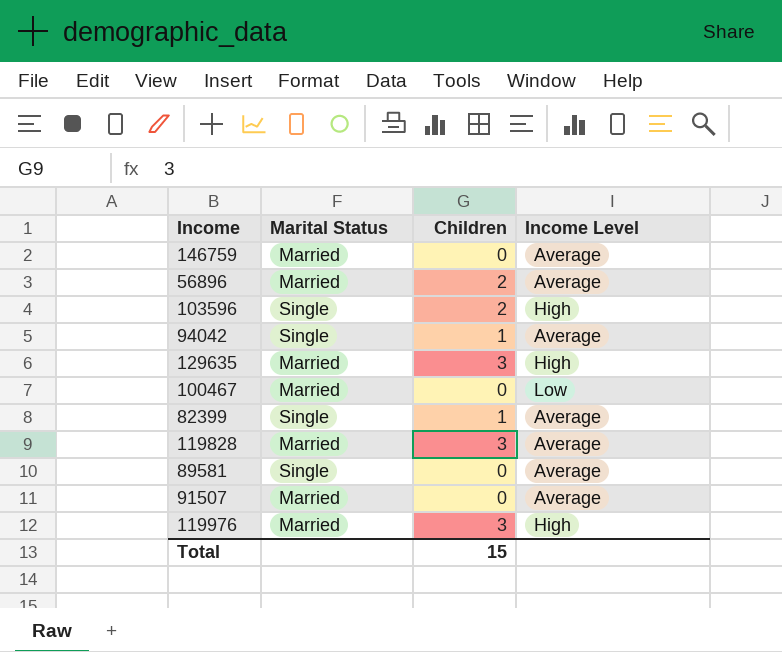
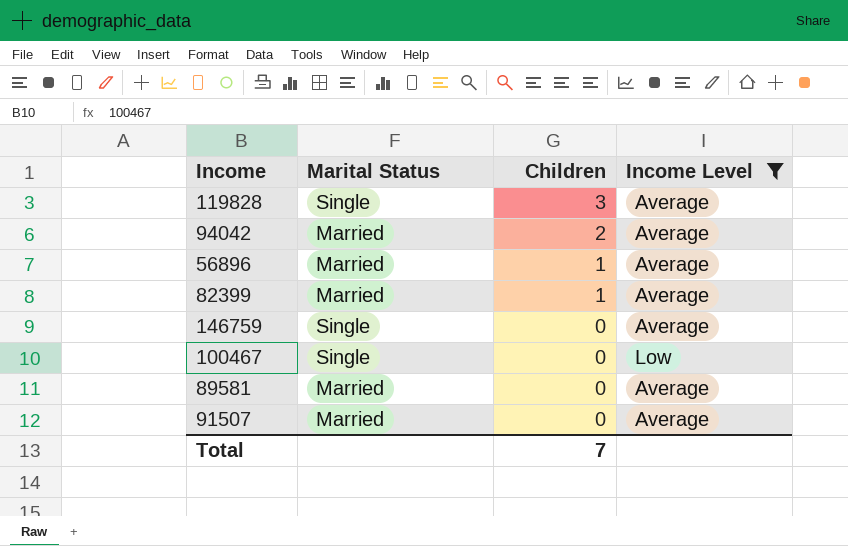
filter: none -> Income Level != High
row order: none -> Children descending
119828 | Marital Status: Married -> Single
94042 | Marital Status: Single -> Married
94042 | Children: 1 -> 2
56896 | Children: 2 -> 1
82399 | Marital Status: Single -> Married
146759 | Marital Status: Married -> Single
100467 | Marital Status: Married -> Single
89581 | Marital Status: Single -> Married
Total | Children: 15 -> 7

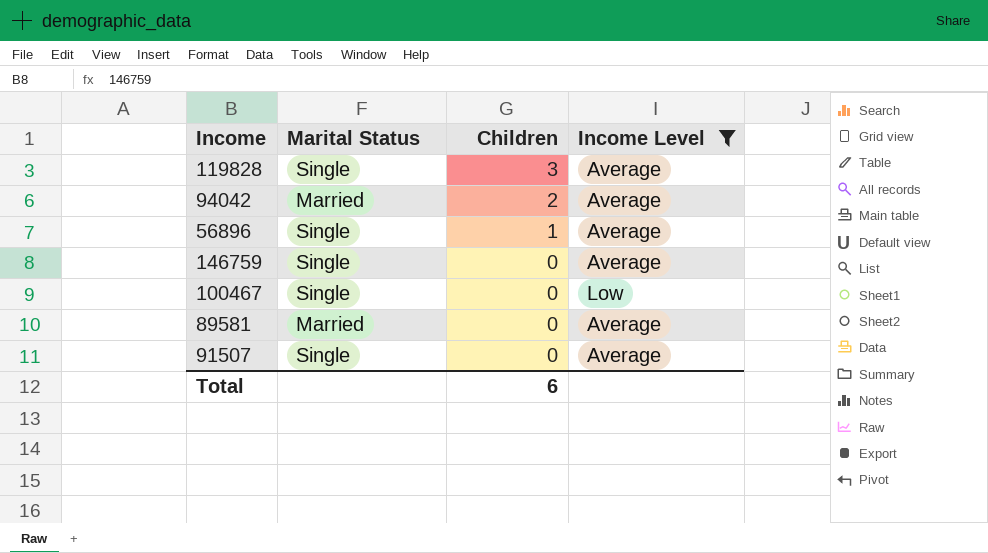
row 82399: Married | 1 | Average -> none
56896 | Marital Status: Married -> Single
91507 | Marital Status: Married -> Single
Total | Children: 7 -> 6

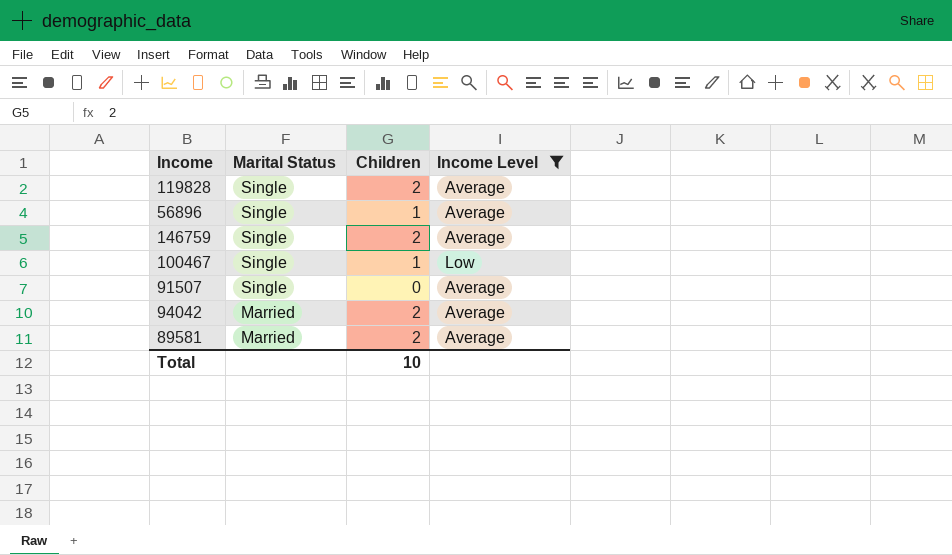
row order: Children descending -> Marital Status descending
119828 | Children: 3 -> 2
146759 | Children: 0 -> 2
100467 | Children: 0 -> 1
89581 | Children: 0 -> 2
Total | Children: 6 -> 10

